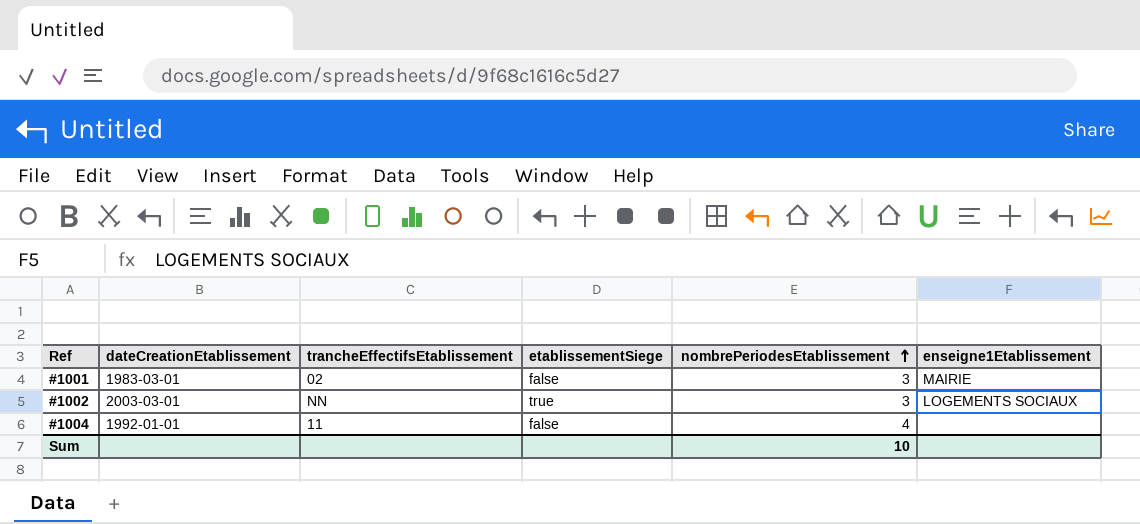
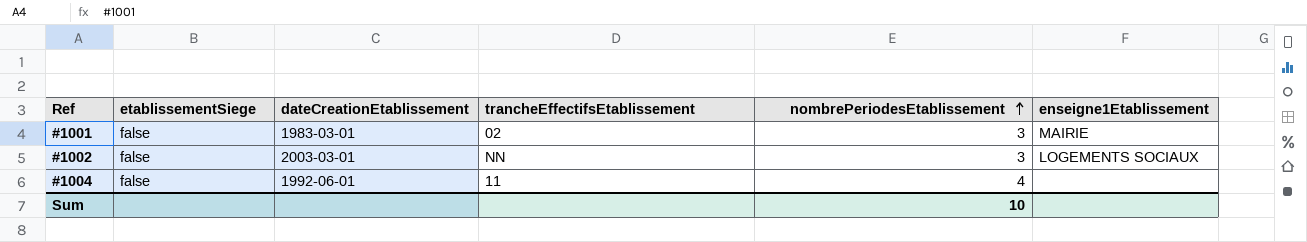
column etablissementSiege | position: 4 -> 2
#1002 | etablissementSiege: true -> false
#1004 | dateCreationEtablissement: 1992-01-01 -> 1992-06-01

